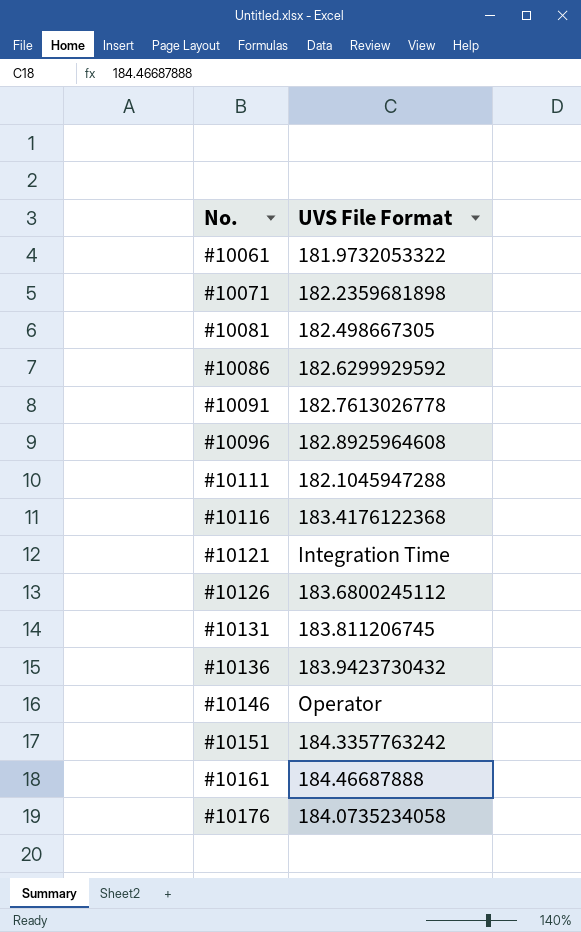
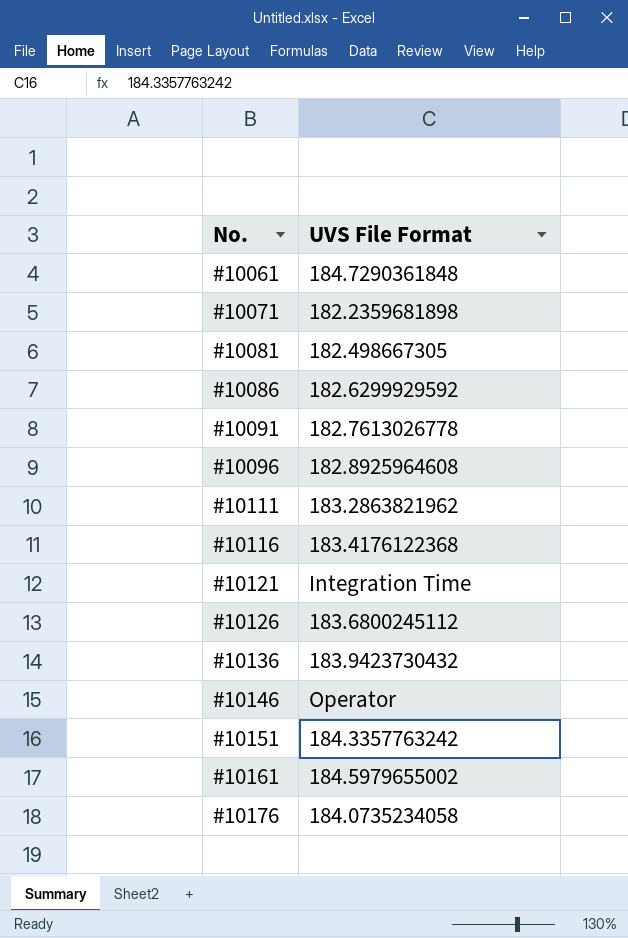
row #10131: 183.811206745 -> none
#10061 | UVS File Format: 181.9732053322 -> 184.7290361848
#10111 | UVS File Format: 182.1045947288 -> 183.2863821962
#10161 | UVS File Format: 184.46687888 -> 184.5979655002

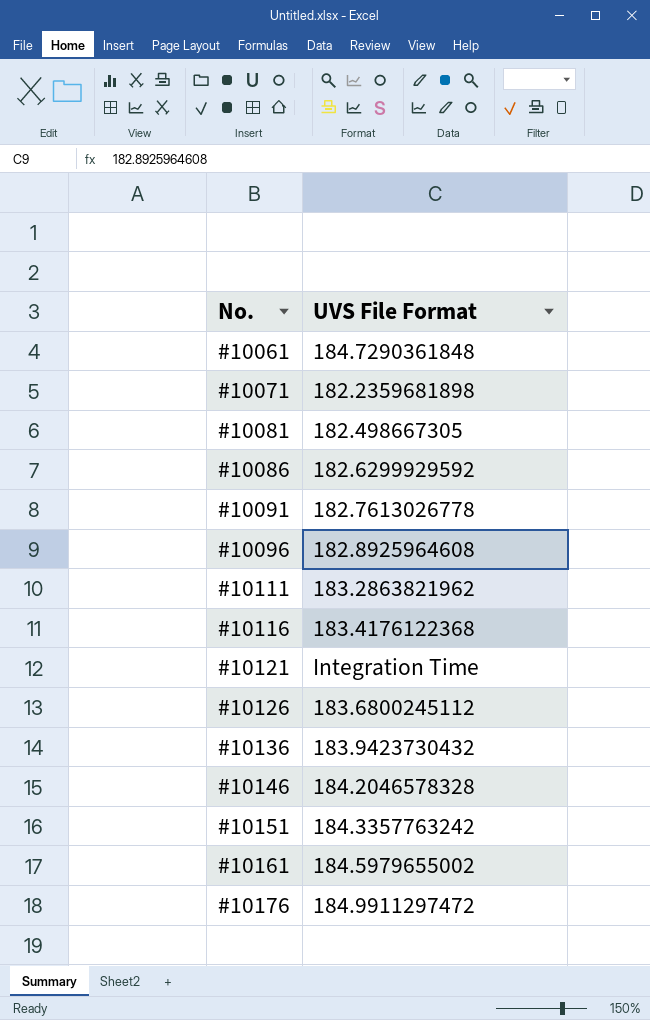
#10146 | UVS File Format: Operator -> 184.2046578328
#10176 | UVS File Format: 184.0735234058 -> 184.9911297472

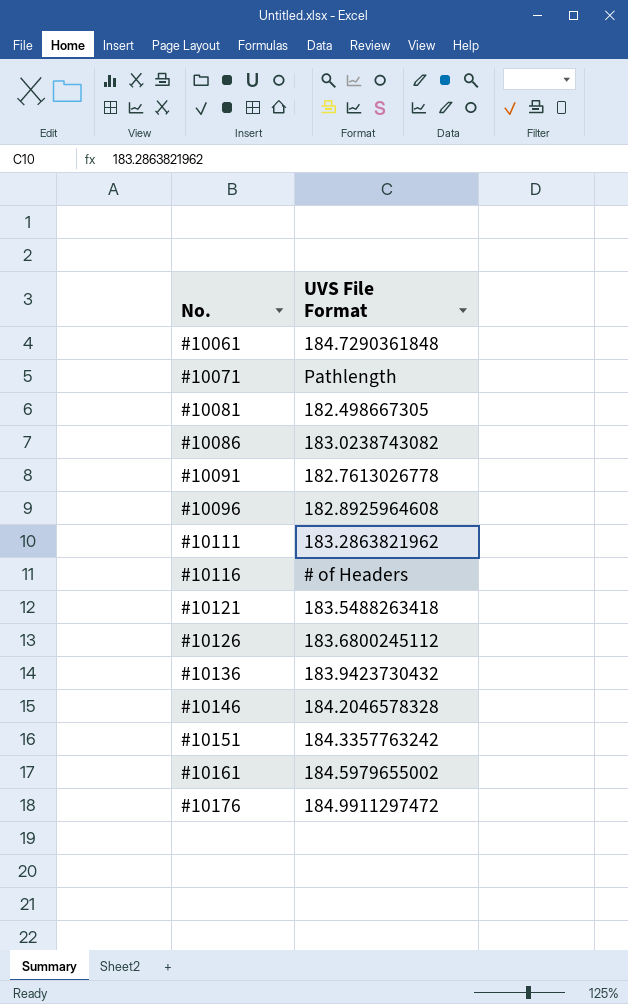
#10071 | UVS File Format: 182.2359681898 -> Pathlength
#10086 | UVS File Format: 182.6299929592 -> 183.0238743082
#10116 | UVS File Format: 183.4176122368 -> # of Headers
#10121 | UVS File Format: Integration Time -> 183.5488263418

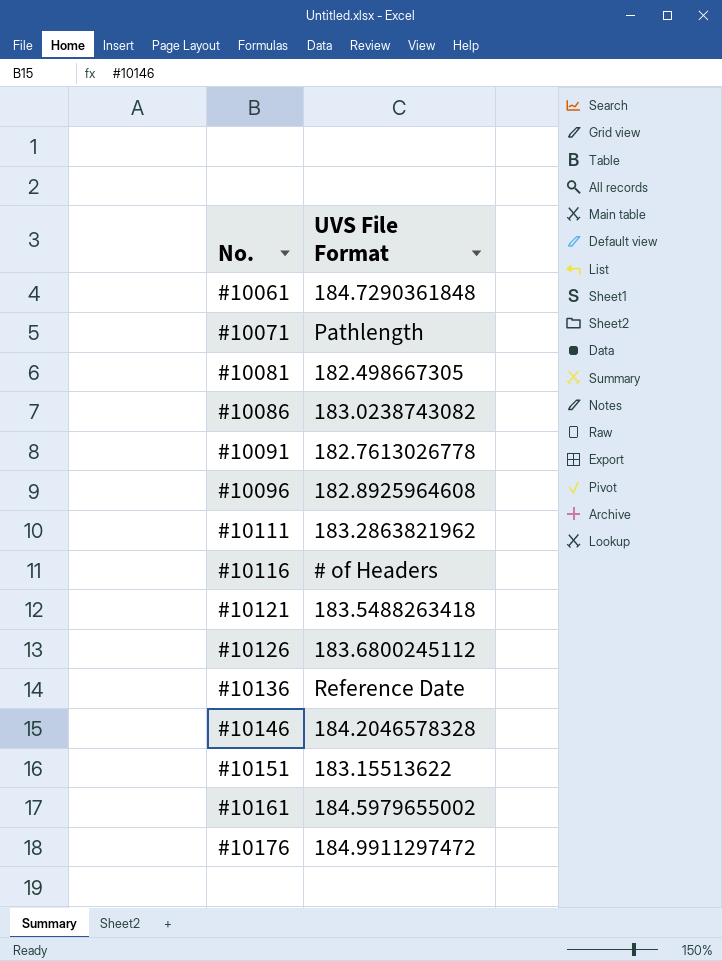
#10136 | UVS File Format: 183.9423730432 -> Reference Date
#10151 | UVS File Format: 184.3357763242 -> 183.15513622

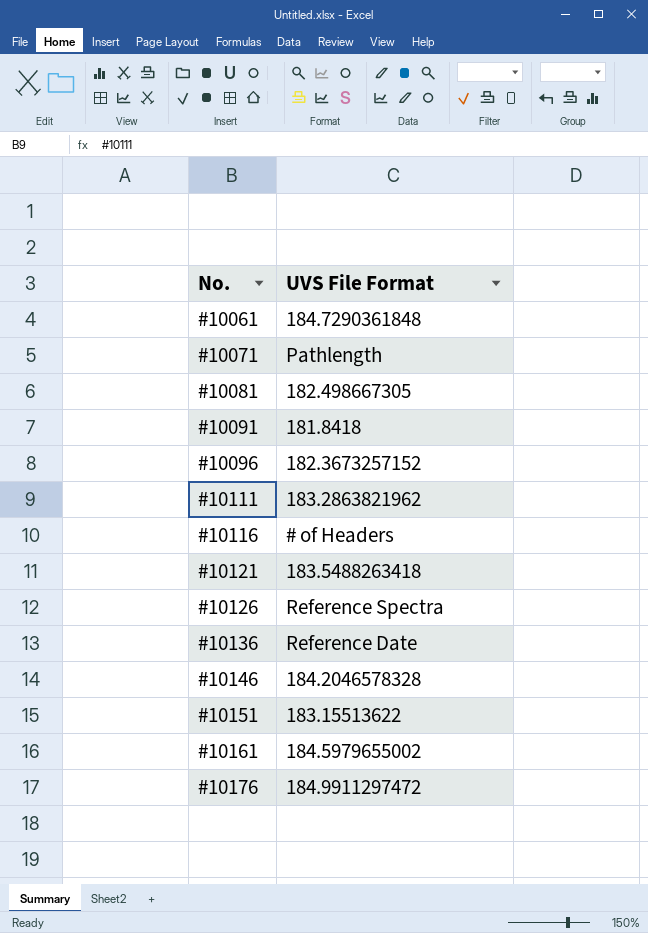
row #10086: 183.0238743082 -> none
#10091 | UVS File Format: 182.7613026778 -> 181.8418
#10096 | UVS File Format: 182.8925964608 -> 182.3673257152
#10126 | UVS File Format: 183.6800245112 -> Reference Spectra

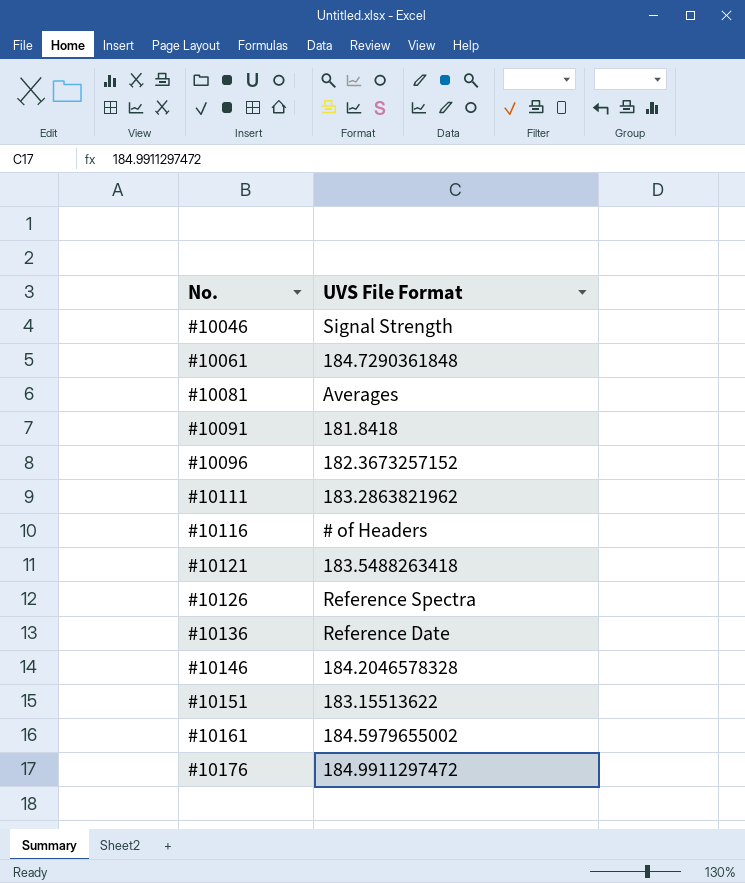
row #10071: Pathlength -> none
row #10046: none -> Signal Strength
#10081 | UVS File Format: 182.498667305 -> Averages

